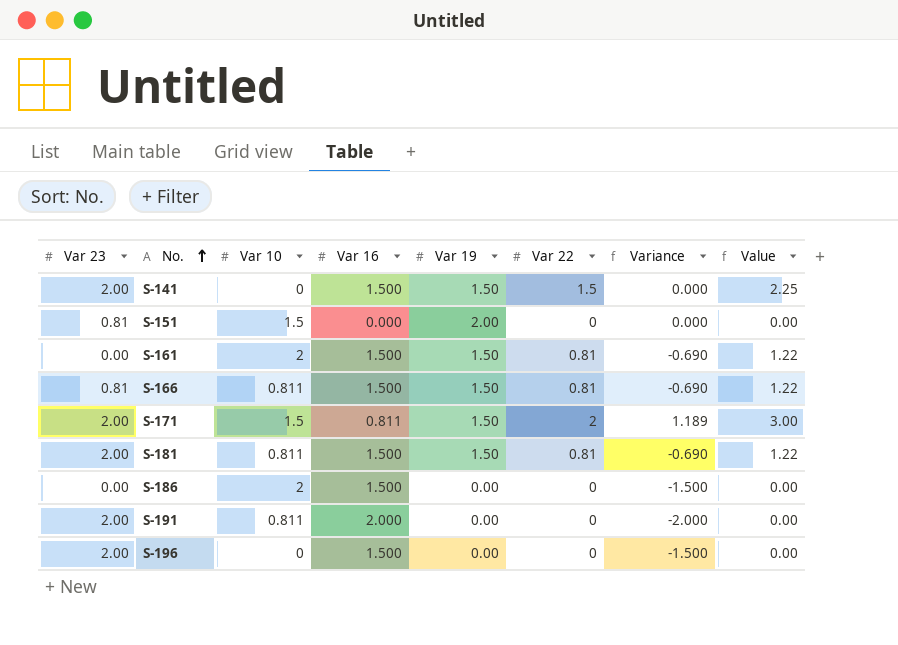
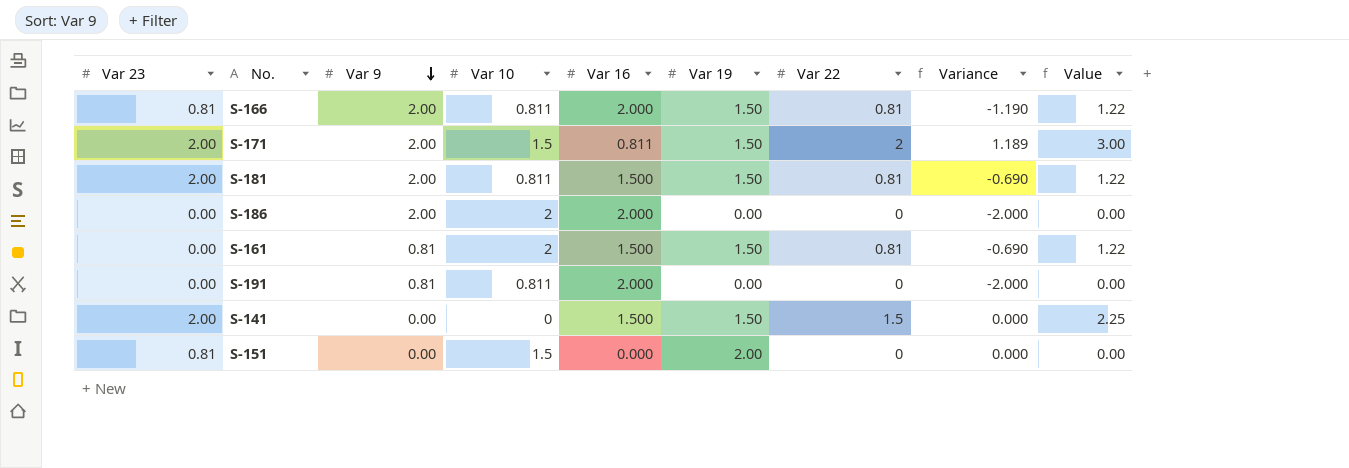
row order: No. ascending -> Var 9 descending
column Var 9 | position: none -> 3
row S-196: 2.00 | 0 | 1.500 | 0.00 | 0 | -1.500 | 0.00 -> none
S-166 | Var 16: 1.500 -> 2.000
S-166 | Variance: -0.690 -> -1.190
S-186 | Var 16: 1.500 -> 2.000
S-186 | Variance: -1.500 -> -2.000
S-191 | Var 23: 2.00 -> 0.00

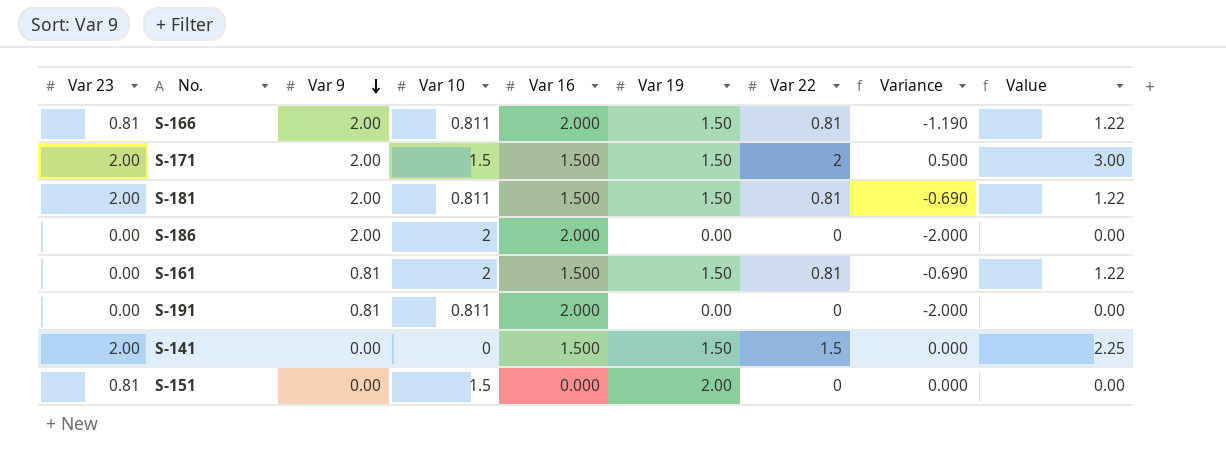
S-171 | Var 16: 0.811 -> 1.500
S-171 | Variance: 1.189 -> 0.500

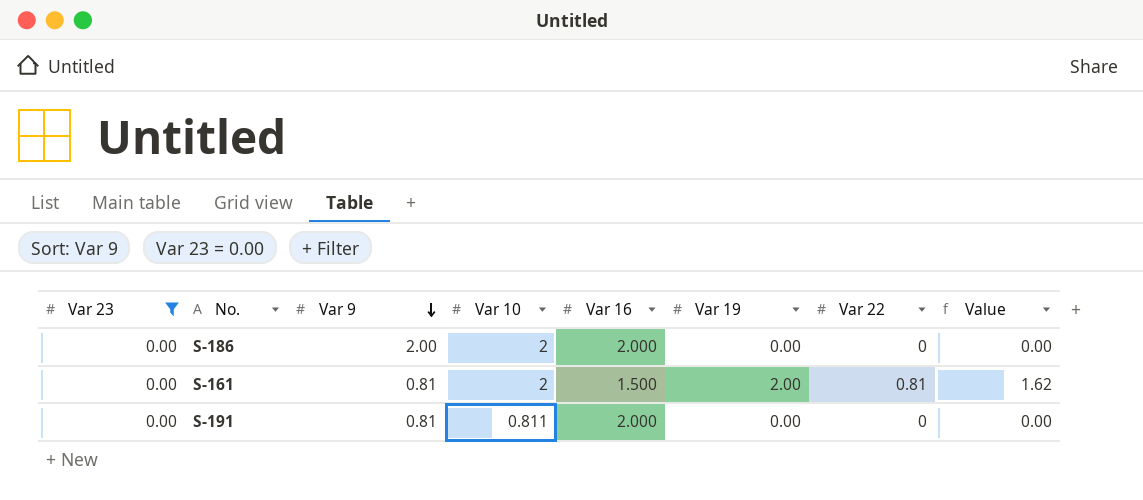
filter: none -> Var 23 = 0.00
column Variance | formula: [Var 22] - [Var 16] -> none
S-161 | Var 19: 1.50 -> 2.00
S-161 | Value: 1.22 -> 1.62

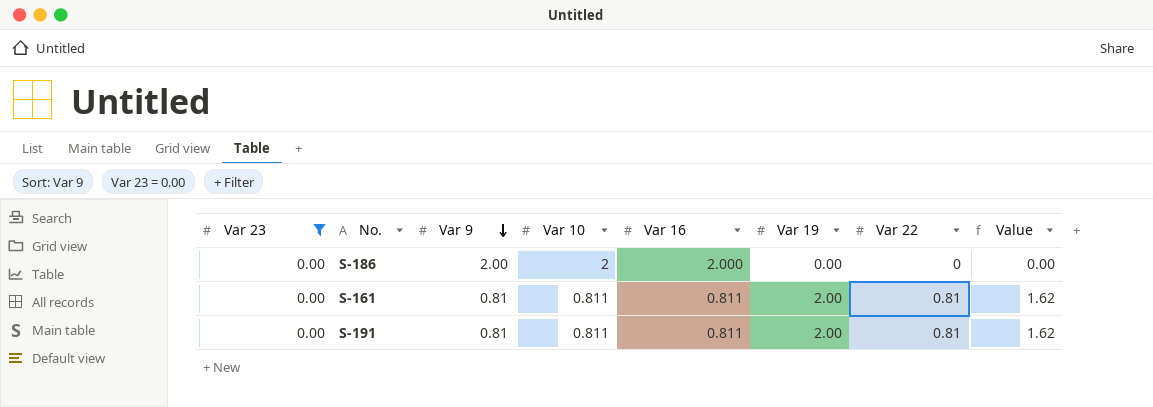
S-161 | Var 10: 2 -> 0.811
S-161 | Var 16: 1.500 -> 0.811
S-191 | Var 16: 2.000 -> 0.811
S-191 | Var 19: 0.00 -> 2.00
S-191 | Var 22: 0 -> 0.81
S-191 | Value: 0.00 -> 1.62

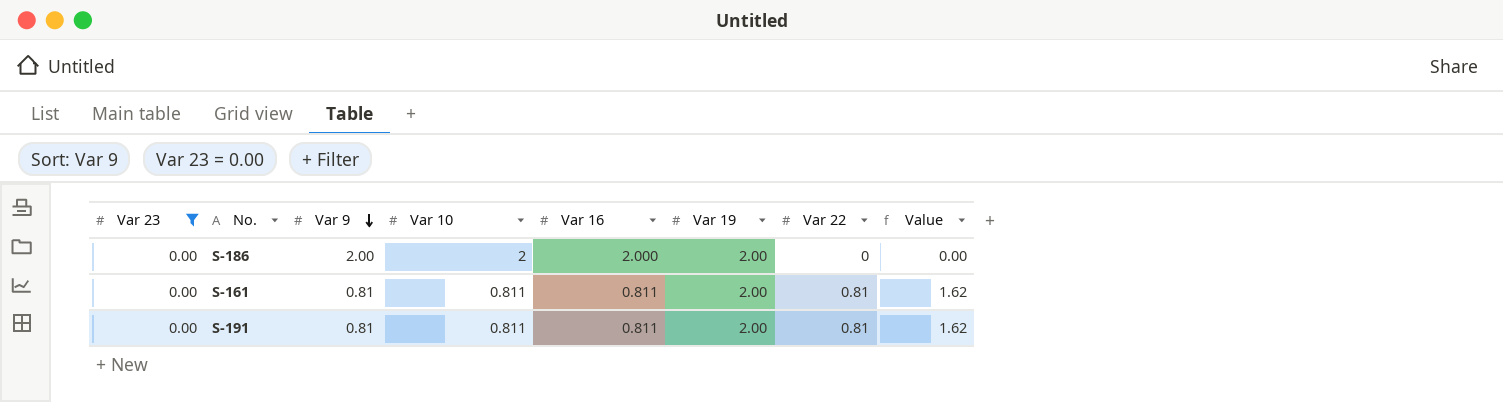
S-186 | Var 19: 0.00 -> 2.00

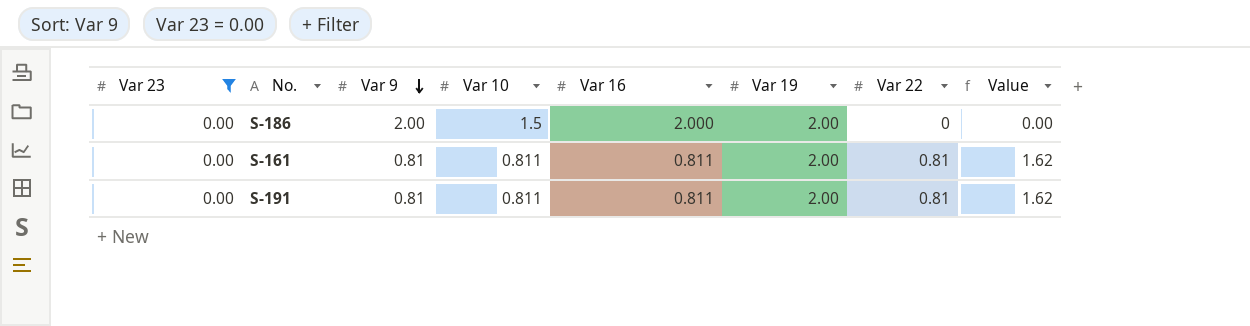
S-186 | Var 10: 2 -> 1.5

